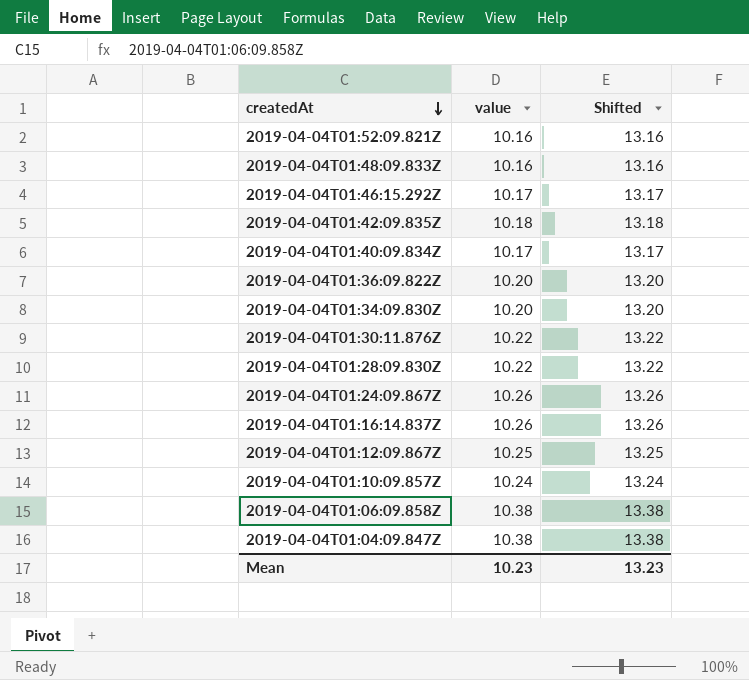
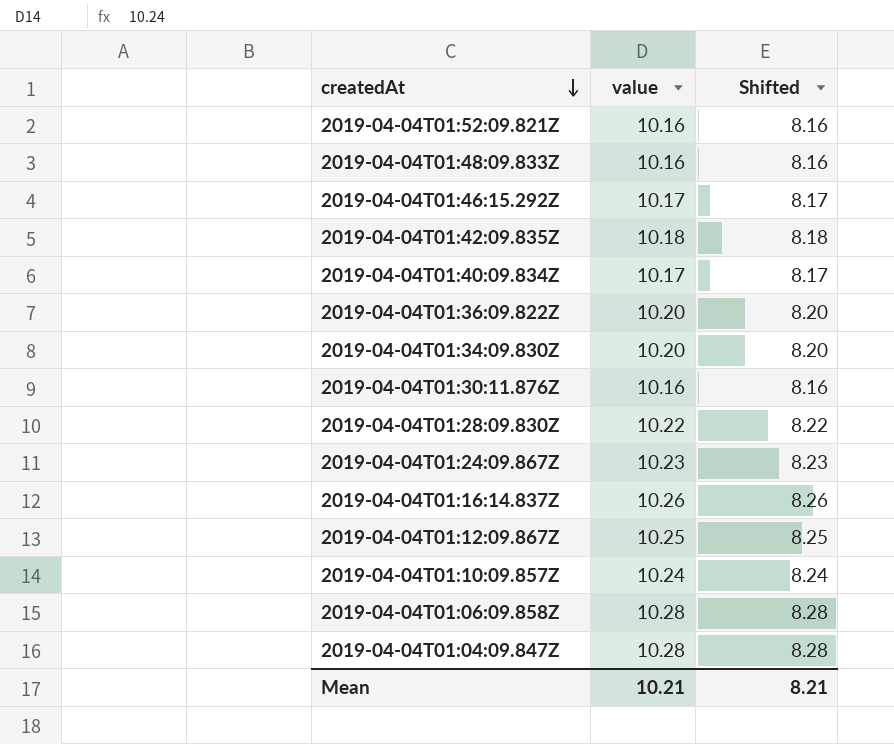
column Shifted | formula: [value] + 3 -> [value] - 2
2019-04-04T01:30:11.876Z | value: 10.22 -> 10.16
2019-04-04T01:24:09.867Z | value: 10.26 -> 10.23
2019-04-04T01:06:09.858Z | value: 10.38 -> 10.28
2019-04-04T01:04:09.847Z | value: 10.38 -> 10.28
Mean | value: 10.23 -> 10.21
Mean | Shifted: 13.23 -> 8.21

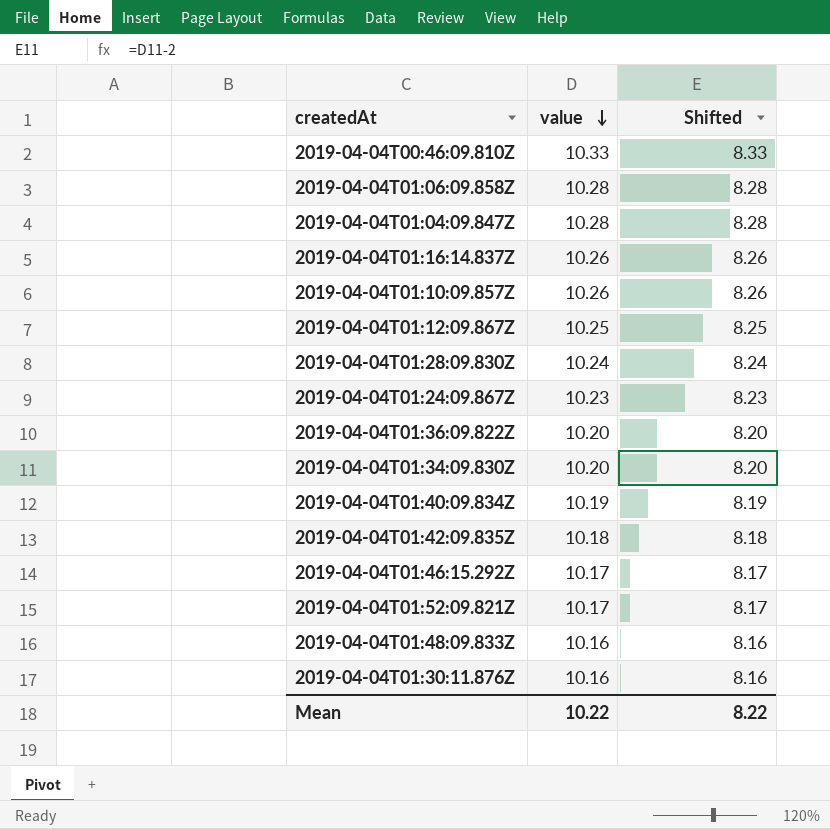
row order: createdAt descending -> value descending
row 2019-04-04T00:46:09.810Z: none -> 10.33 | 8.33
2019-04-04T01:10:09.857Z | value: 10.24 -> 10.26
2019-04-04T01:10:09.857Z | Shifted: 8.24 -> 8.26
2019-04-04T01:28:09.830Z | value: 10.22 -> 10.24
2019-04-04T01:28:09.830Z | Shifted: 8.22 -> 8.24
2019-04-04T01:40:09.834Z | value: 10.17 -> 10.19
2019-04-04T01:40:09.834Z | Shifted: 8.17 -> 8.19
2019-04-04T01:52:09.821Z | value: 10.16 -> 10.17
2019-04-04T01:52:09.821Z | Shifted: 8.16 -> 8.17
Mean | value: 10.21 -> 10.22
Mean | Shifted: 8.21 -> 8.22

